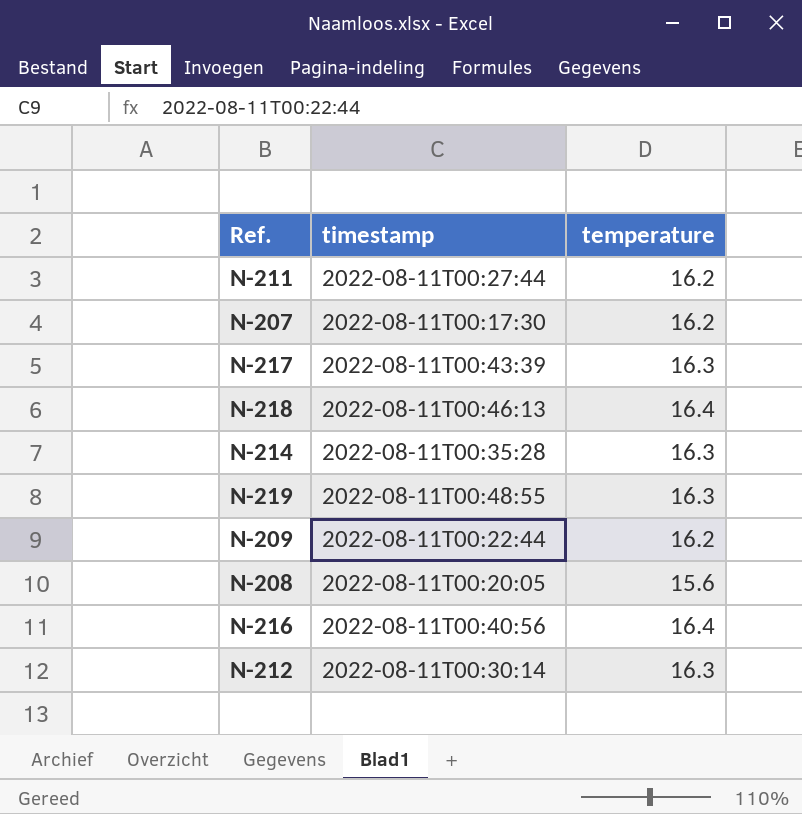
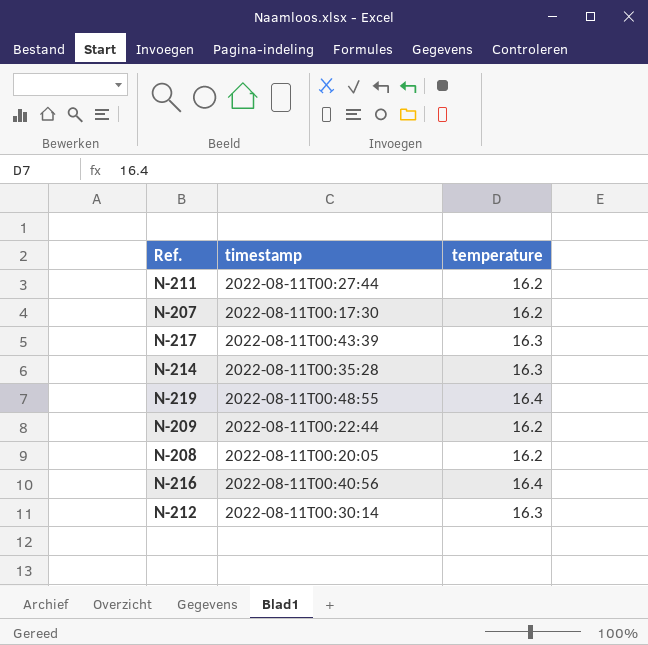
row N-218: 2022-08-11T00:46:13 | 16.4 -> none
N-219 | temperature: 16.3 -> 16.4
N-208 | temperature: 15.6 -> 16.2

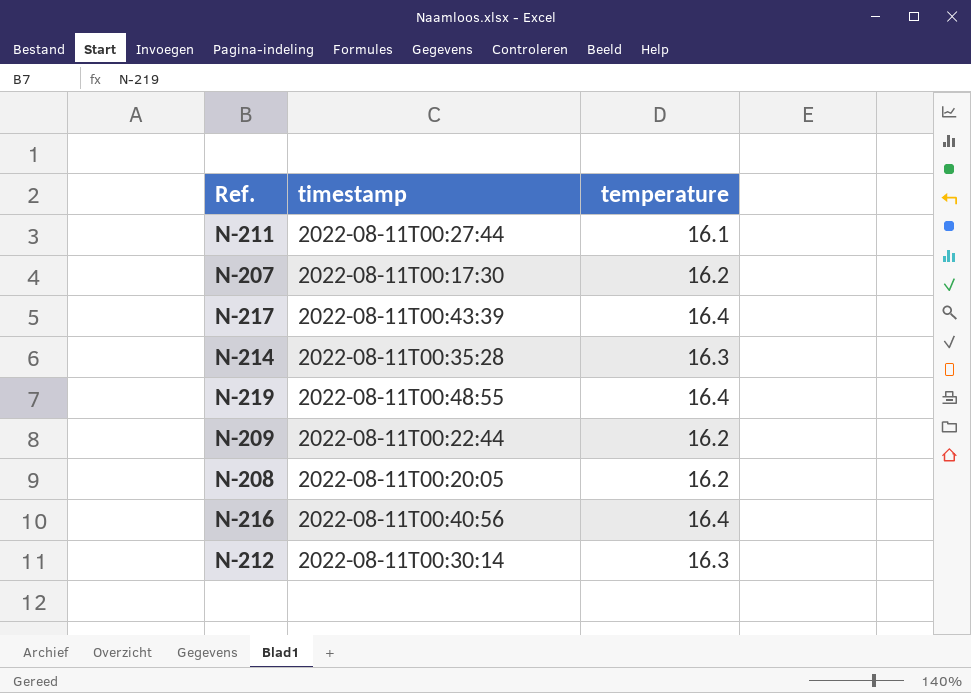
N-211 | temperature: 16.2 -> 16.1
N-217 | temperature: 16.3 -> 16.4

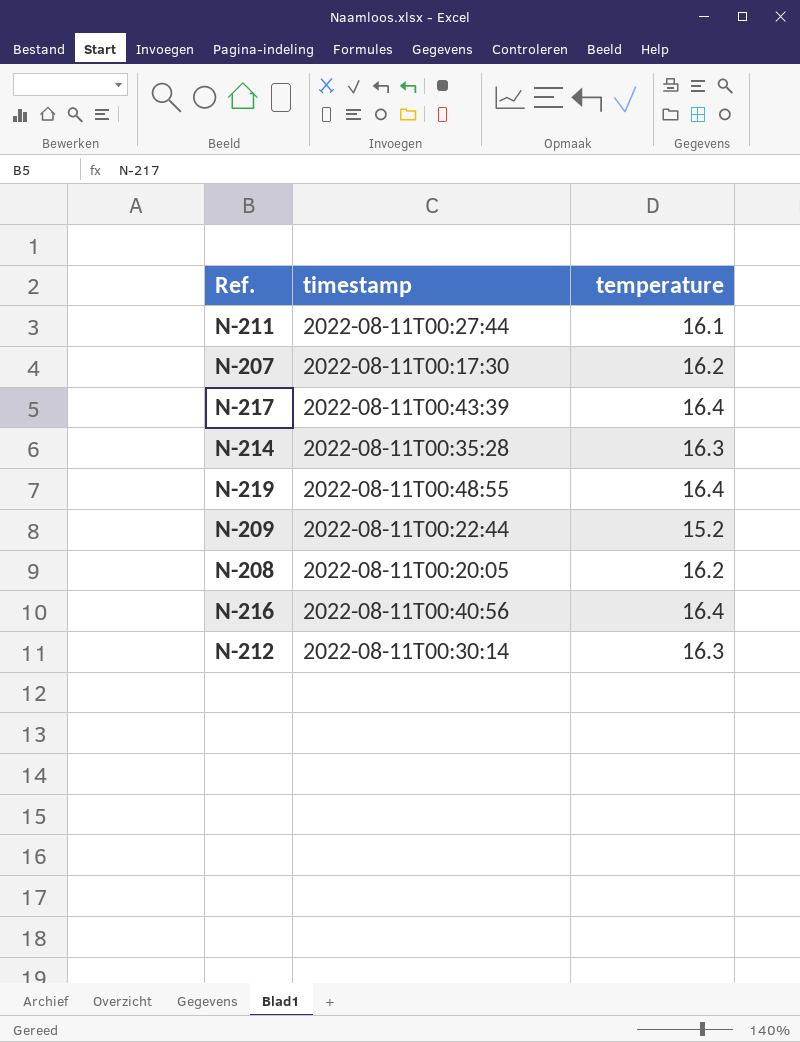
N-209 | temperature: 16.2 -> 15.2

